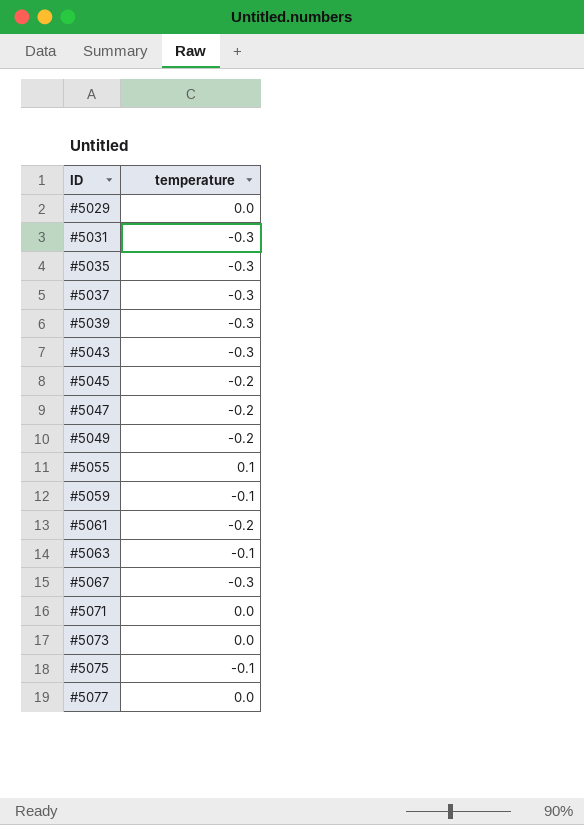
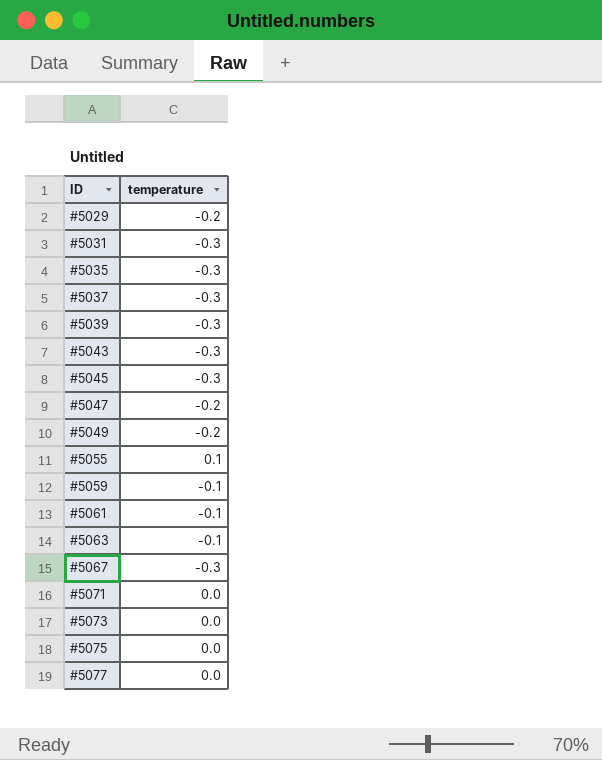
#5029 | temperature: 0.0 -> -0.2
#5045 | temperature: -0.2 -> -0.3
#5061 | temperature: -0.2 -> -0.1
#5075 | temperature: -0.1 -> 0.0

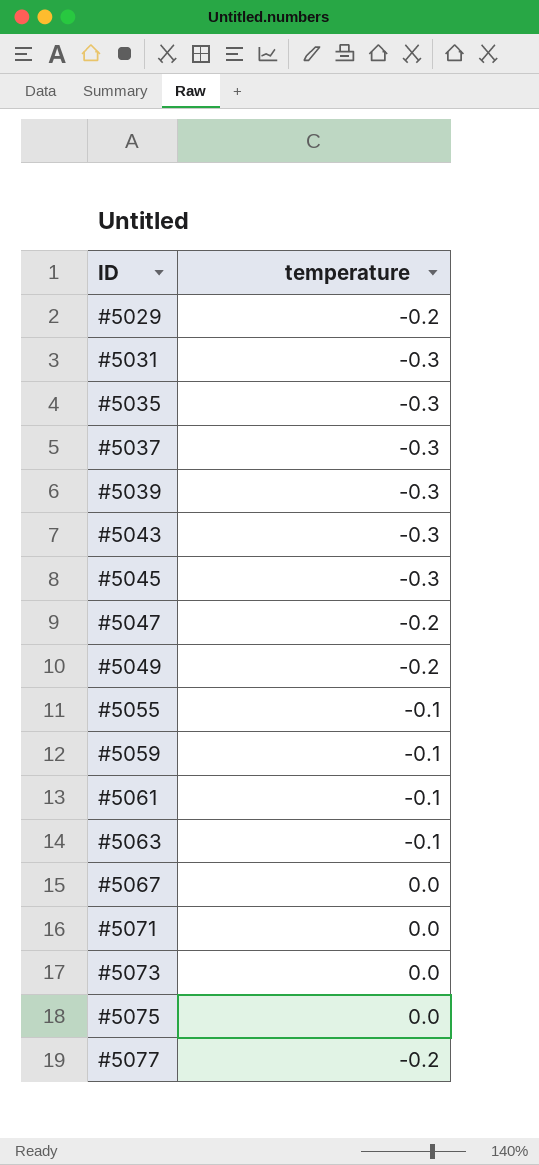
#5055 | temperature: 0.1 -> -0.1
#5067 | temperature: -0.3 -> 0.0
#5077 | temperature: 0.0 -> -0.2

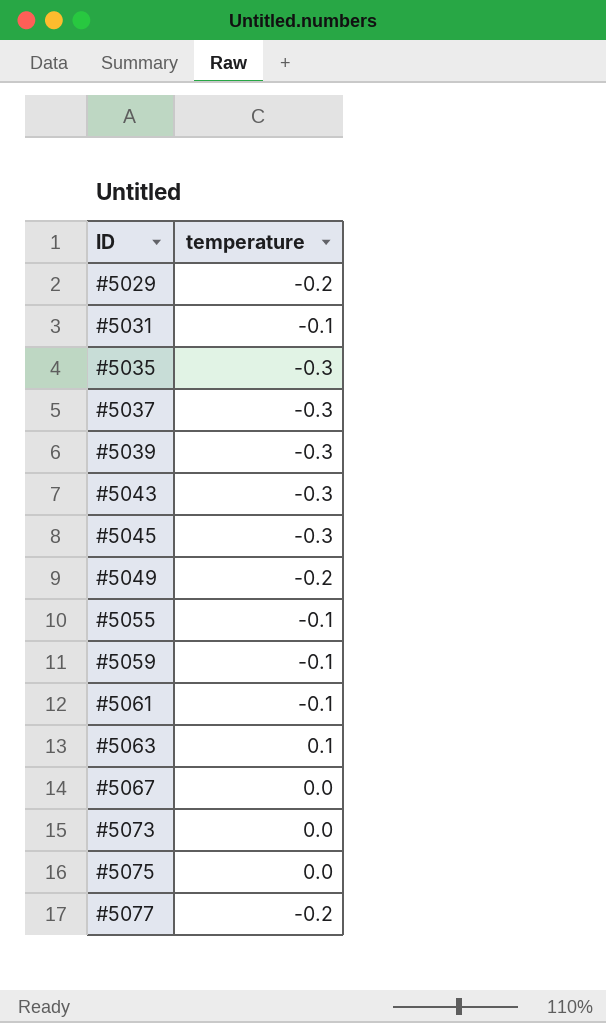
row #5047: -0.2 -> none
row #5071: 0.0 -> none
#5031 | temperature: -0.3 -> -0.1
#5063 | temperature: -0.1 -> 0.1

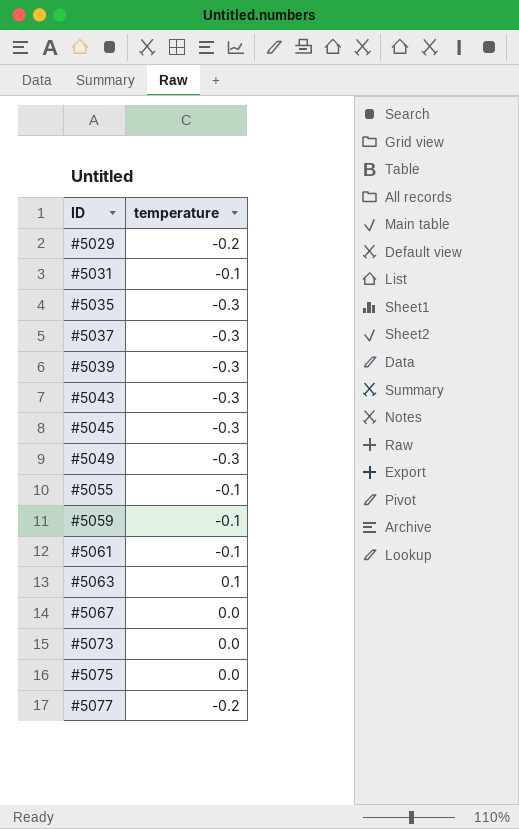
#5049 | temperature: -0.2 -> -0.3

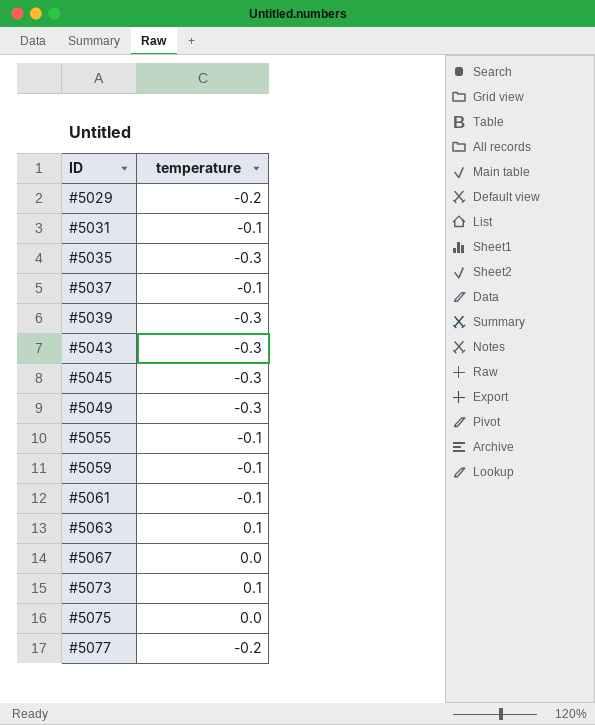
#5037 | temperature: -0.3 -> -0.1
#5073 | temperature: 0.0 -> 0.1

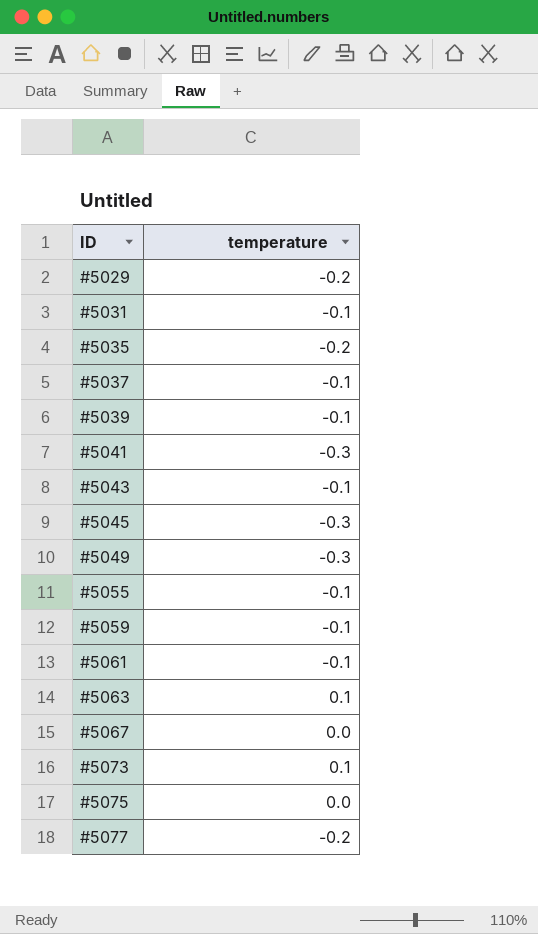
#5035 | temperature: -0.3 -> -0.2
#5039 | temperature: -0.3 -> -0.1
row #5041: none -> -0.3
#5043 | temperature: -0.3 -> -0.1

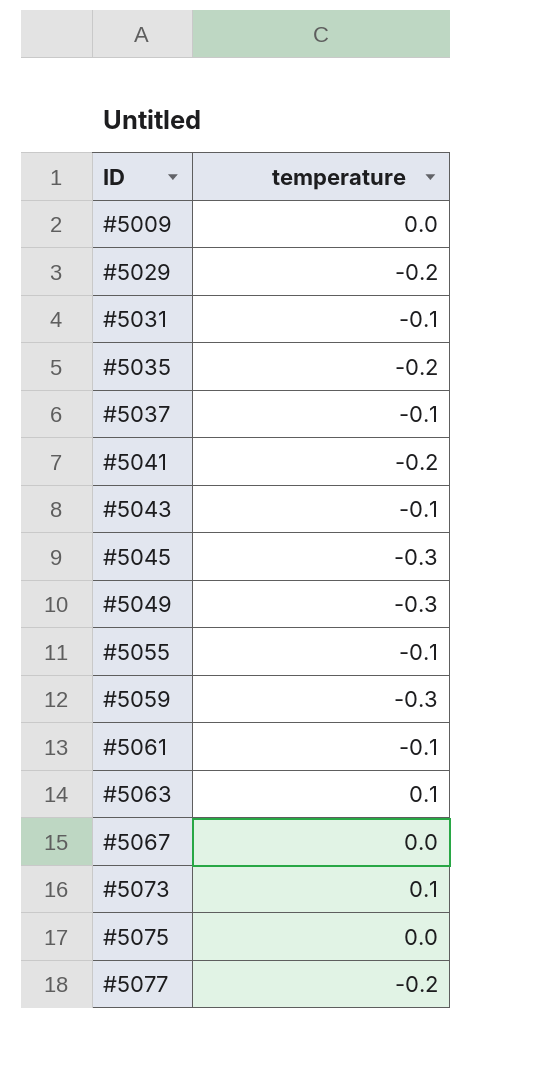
row #5039: -0.1 -> none
row #5009: none -> 0.0
#5041 | temperature: -0.3 -> -0.2
#5059 | temperature: -0.1 -> -0.3

